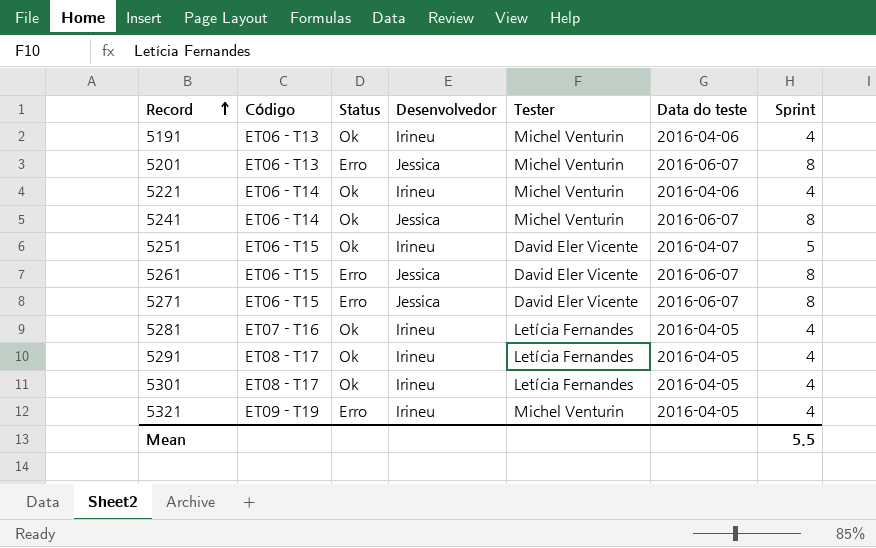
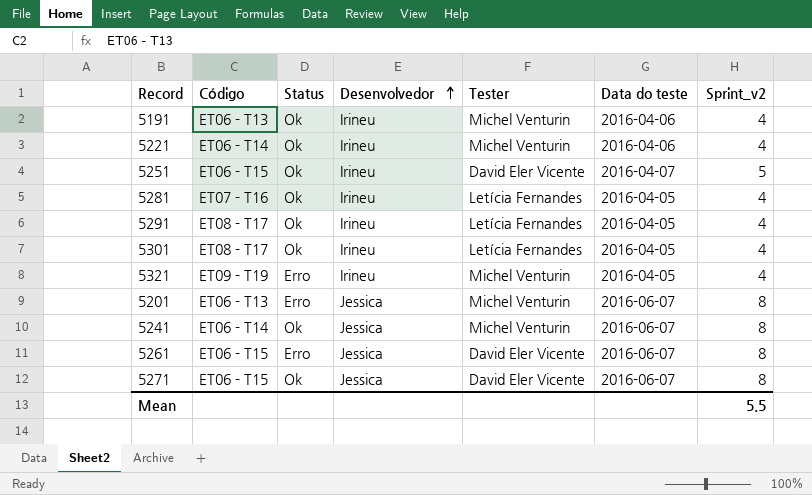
row order: Record ascending -> Desenvolvedor ascending
column name: Sprint -> Sprint_v2
5271 | Status: Erro -> Ok

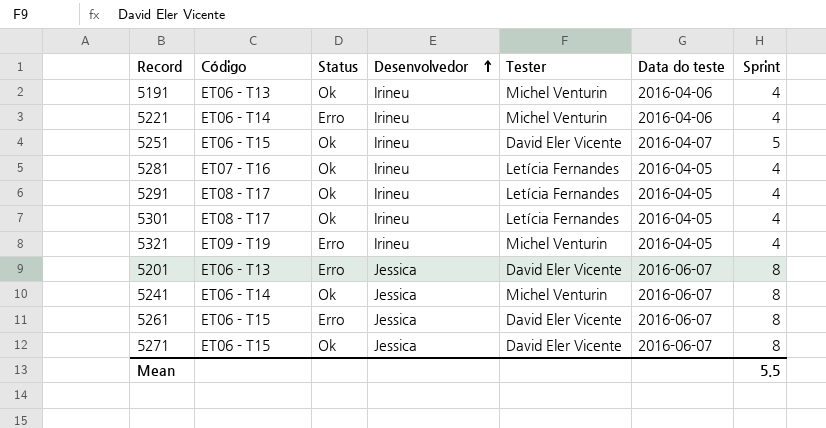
column name: Sprint_v2 -> Sprint
5221 | Status: Ok -> Erro
5201 | Tester: Michel Venturin -> David Eler Vicente

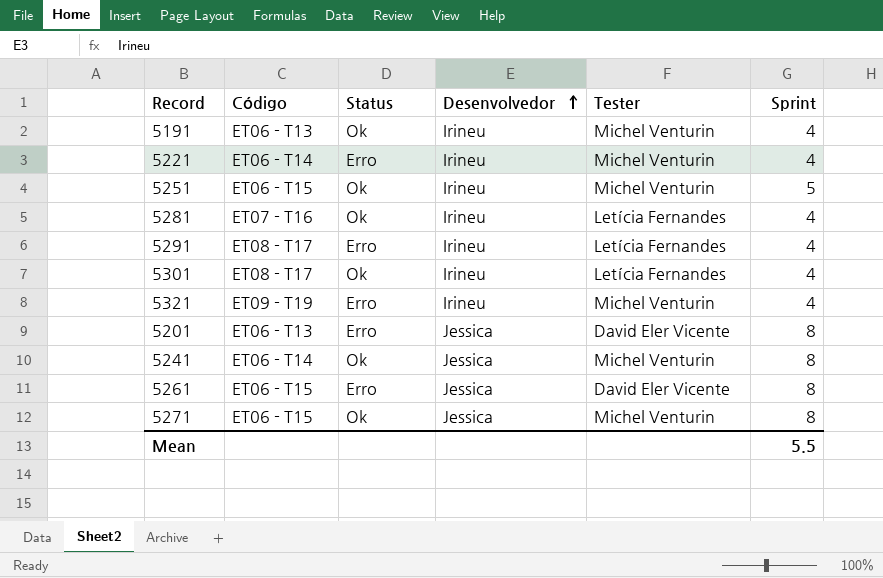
column Data do teste | position: 6 -> none
5251 | Tester: David Eler Vicente -> Michel Venturin
5291 | Status: Ok -> Erro
5271 | Tester: David Eler Vicente -> Michel Venturin

